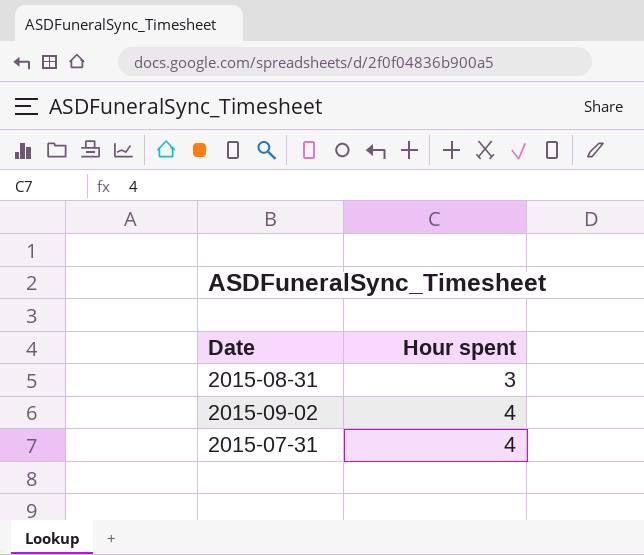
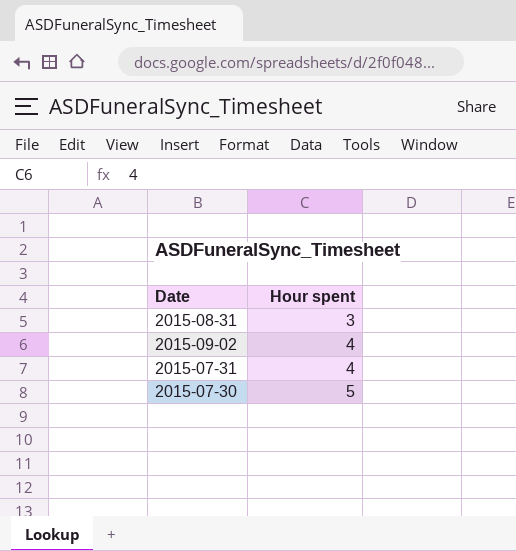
row 2015-07-30: none -> 5

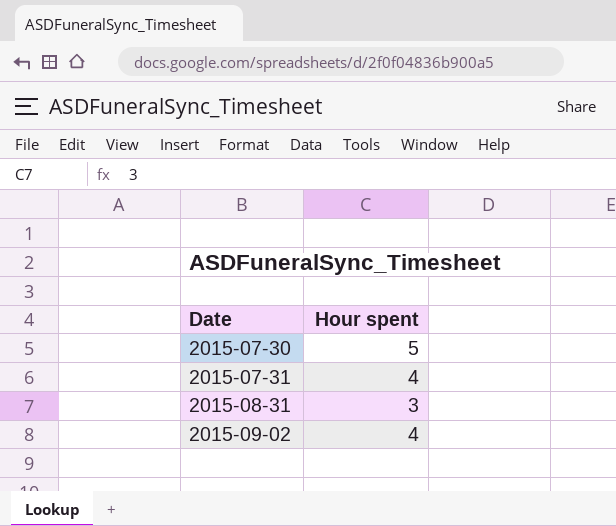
row order: Hour spent ascending -> Date ascending

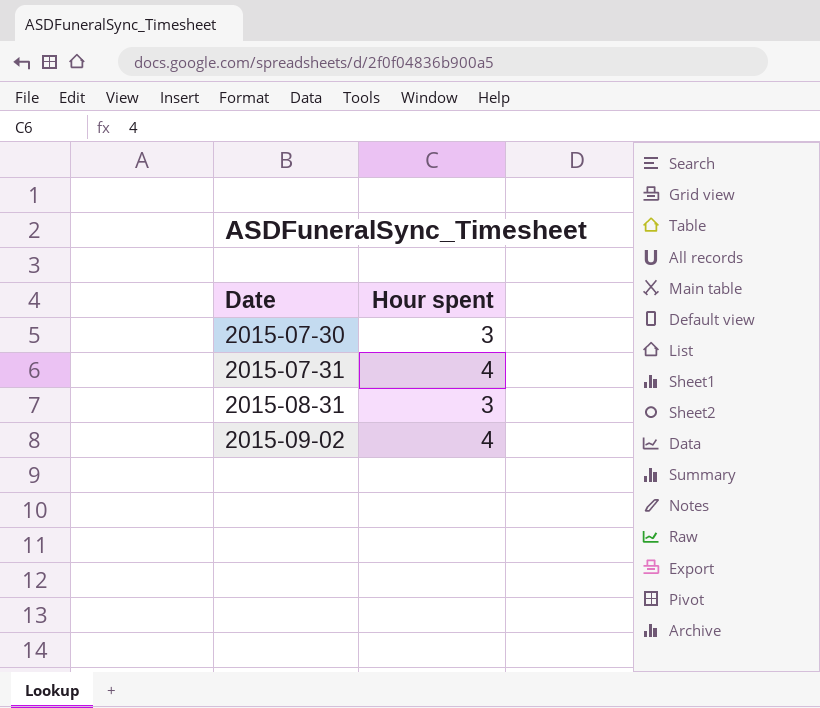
2015-07-30 | Hour spent: 5 -> 3

